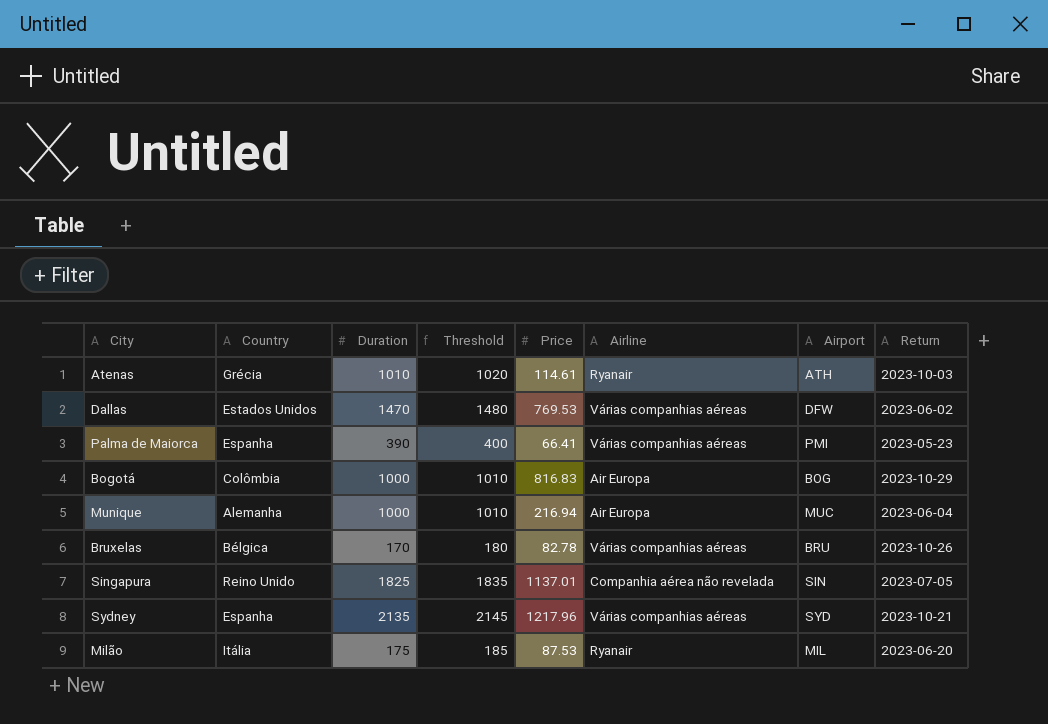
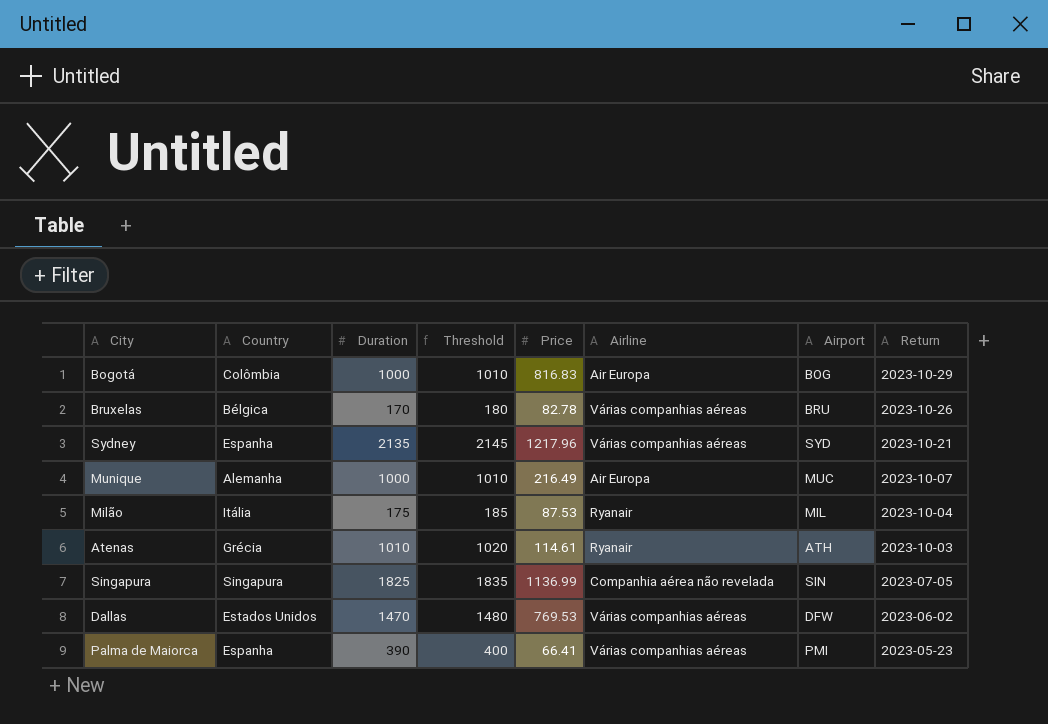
row order: none -> Return descending
Munique | Price: 216.94 -> 216.49
Munique | Return: 2023-06-04 -> 2023-10-07
Milão | Return: 2023-06-20 -> 2023-10-04
Singapura | Country: Reino Unido -> Singapura
Singapura | Price: 1137.01 -> 1136.99

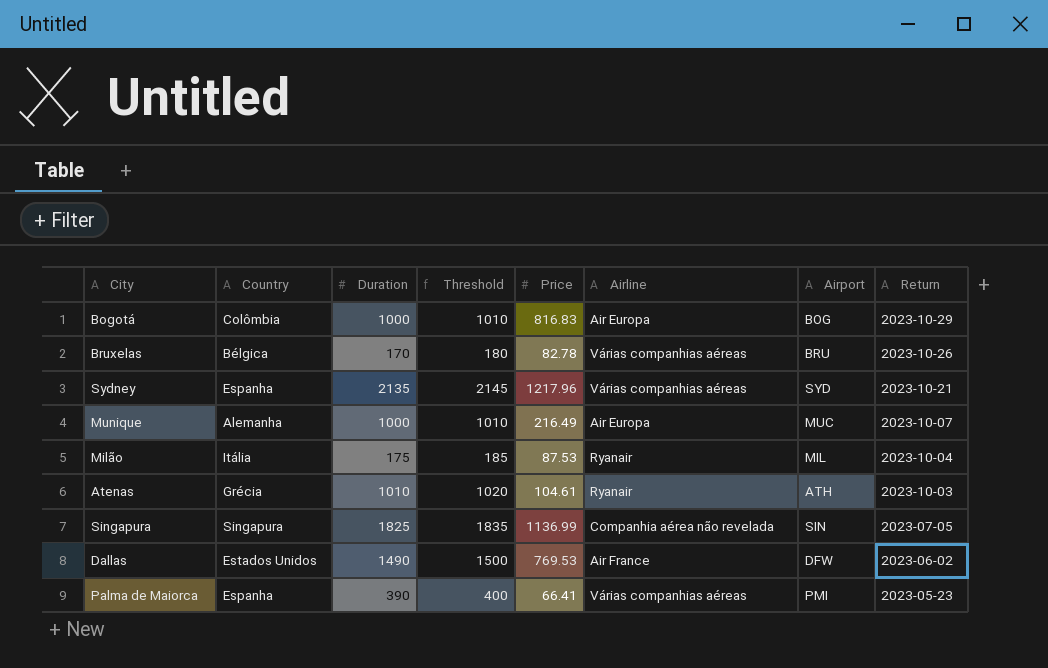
Atenas | Price: 114.61 -> 104.61
Dallas | Duration: 1470 -> 1490
Dallas | Threshold: 1480 -> 1500
Dallas | Airline: Várias companhias aéreas -> Air France

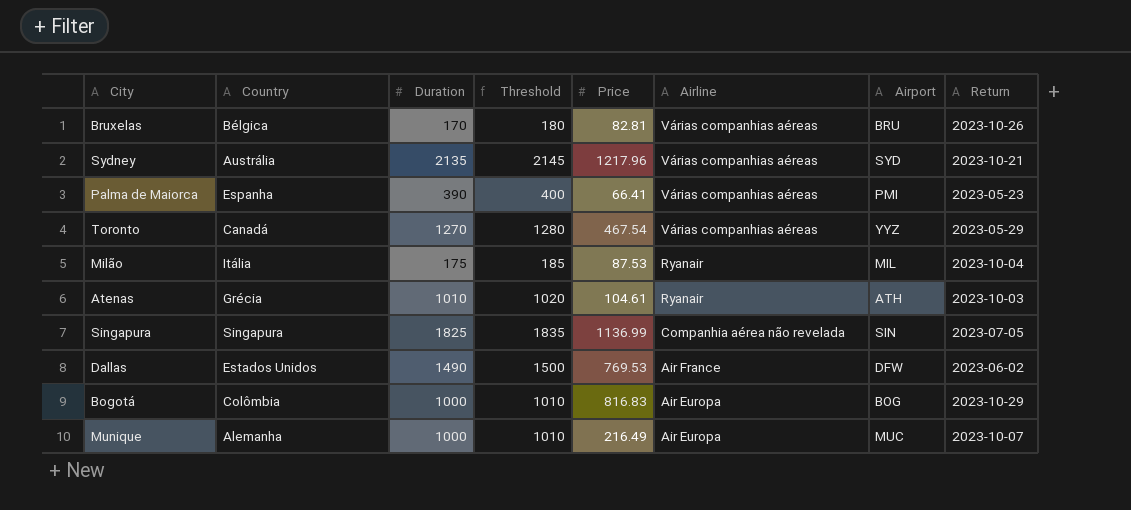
row order: Return descending -> Airline descending
Bruxelas | Price: 82.78 -> 82.81
Sydney | Country: Espanha -> Austrália
row Toronto: none -> Canadá | 1270 | 1280 | 467.54 | Várias companhias aéreas | YYZ | 2023-05-29

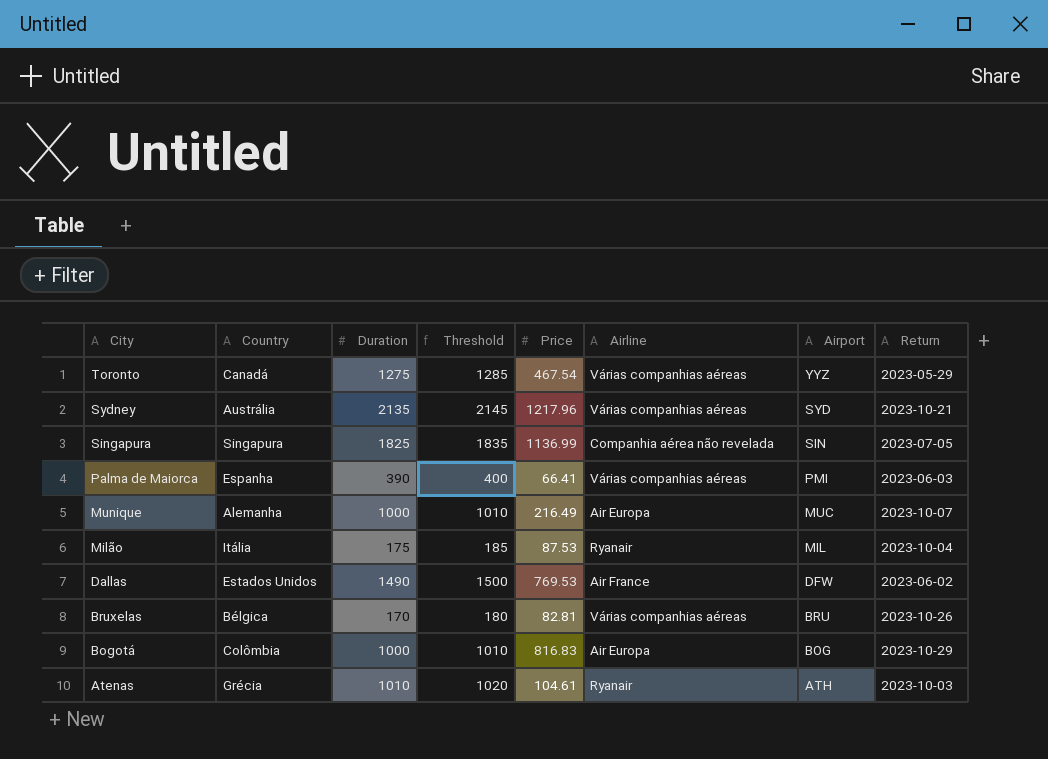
row order: Airline descending -> City descending
Toronto | Duration: 1270 -> 1275
Toronto | Threshold: 1280 -> 1285
Palma de Maiorca | Return: 2023-05-23 -> 2023-06-03

